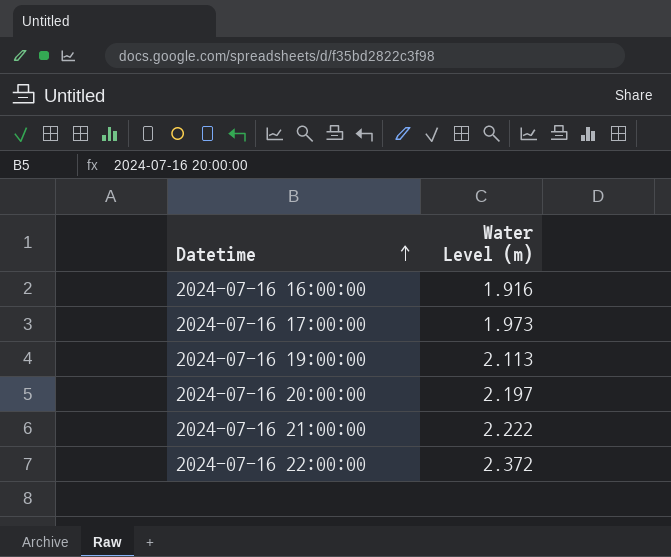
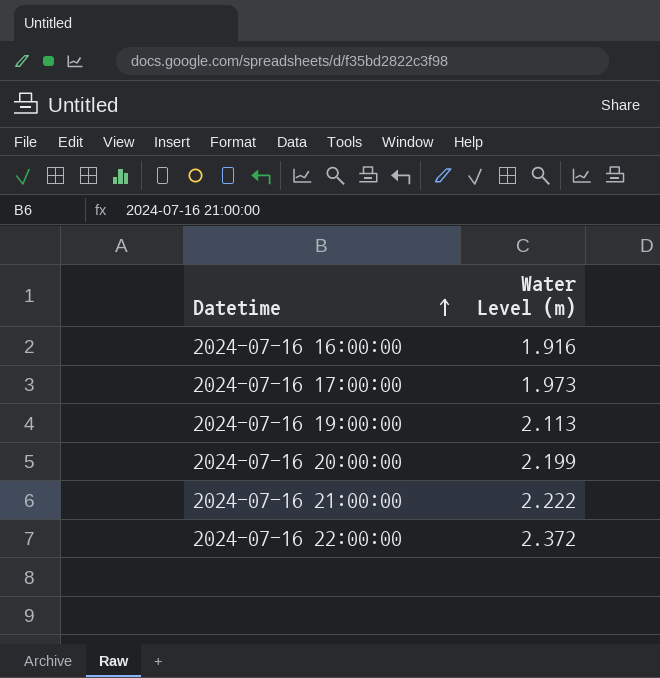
2024-07-16 20:00:00 | Water Level (m): 2.197 -> 2.199

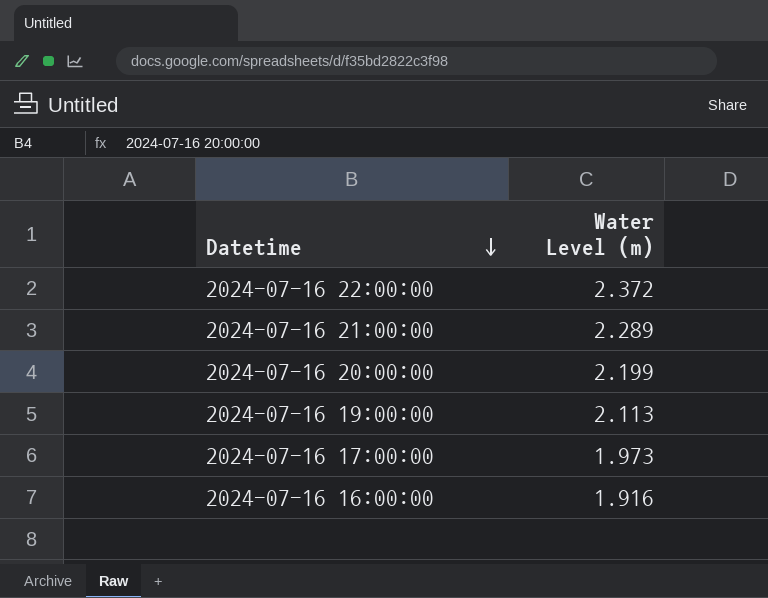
row order: Datetime ascending -> Datetime descending
2024-07-16 21:00:00 | Water Level (m): 2.222 -> 2.289

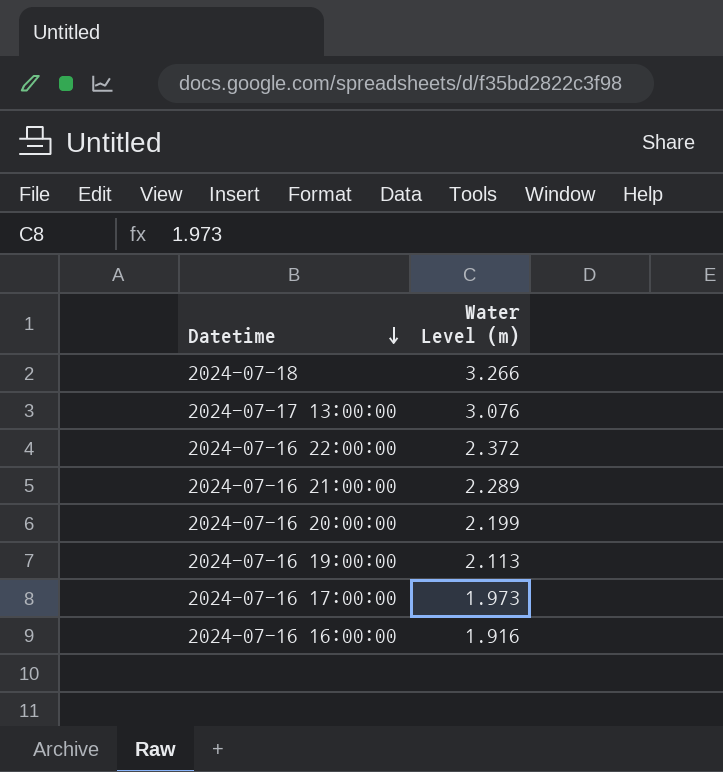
row 2024-07-18: none -> 3.266
row 2024-07-17 13:00:00: none -> 3.076

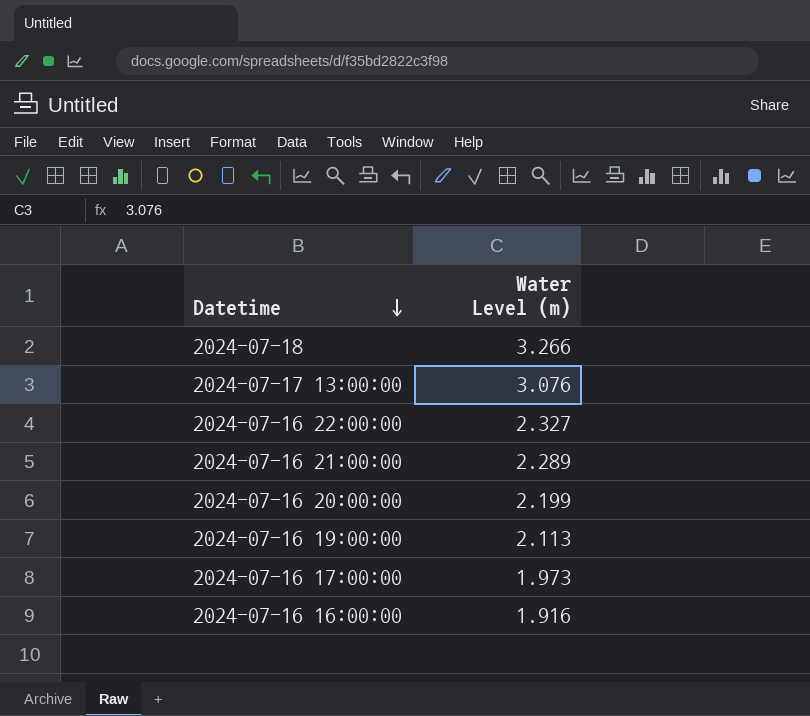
2024-07-16 22:00:00 | Water Level (m): 2.372 -> 2.327

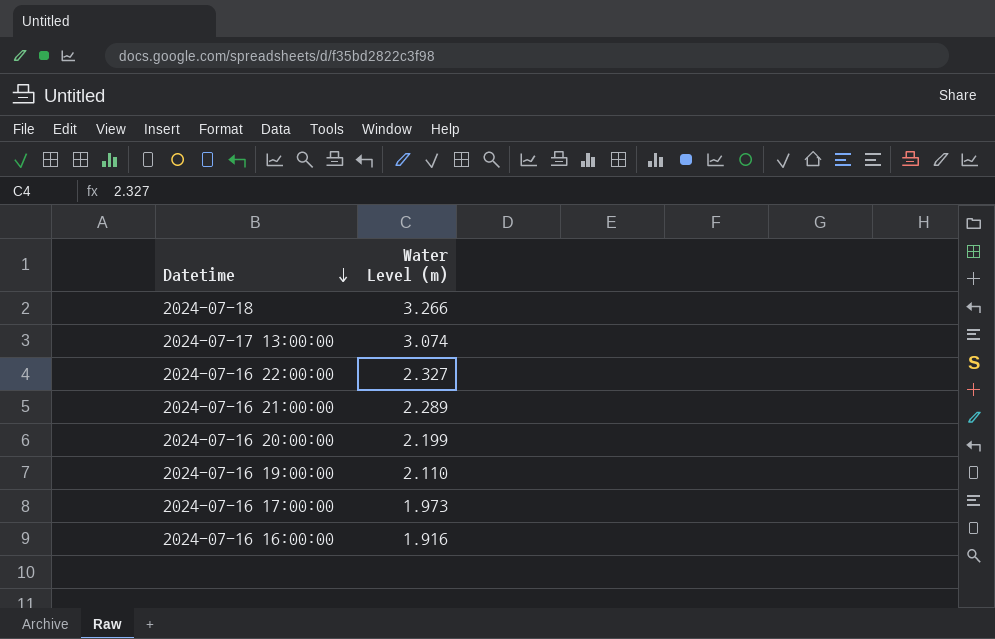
2024-07-17 13:00:00 | Water Level (m): 3.076 -> 3.074
2024-07-16 19:00:00 | Water Level (m): 2.113 -> 2.110

